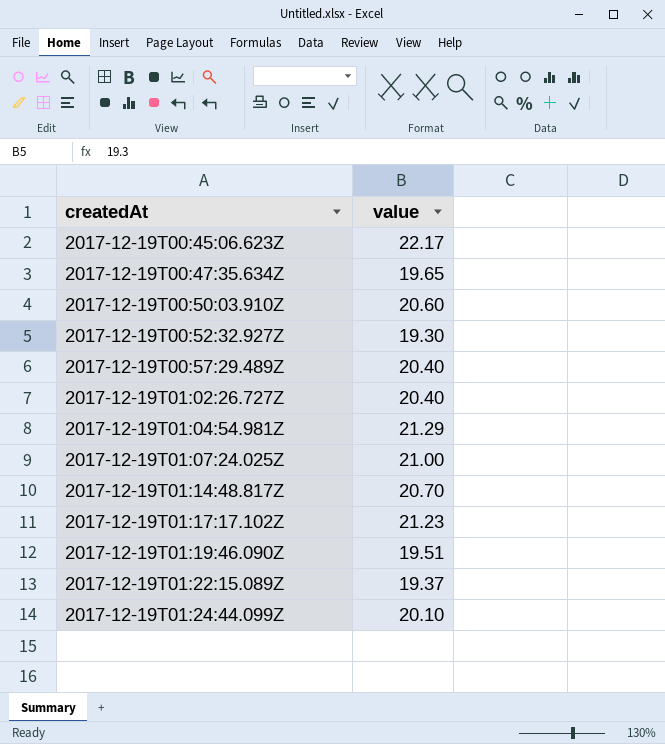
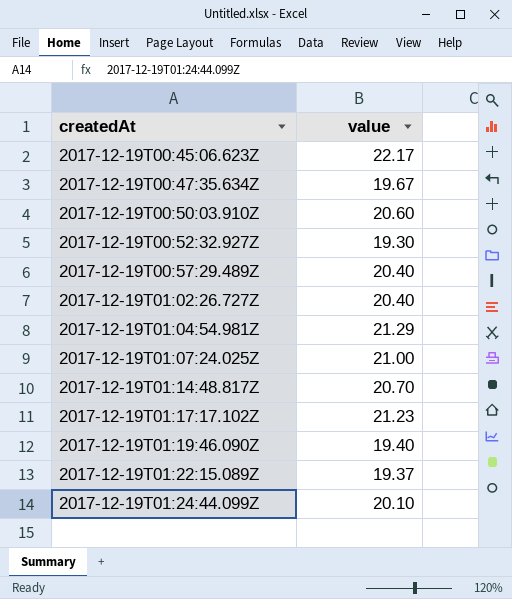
2017-12-19T00:47:35.634Z | value: 19.65 -> 19.67
2017-12-19T01:19:46.090Z | value: 19.51 -> 19.40

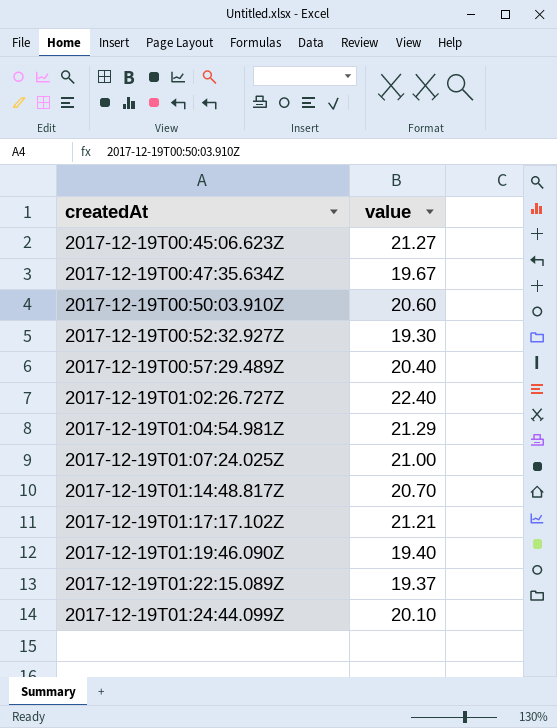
2017-12-19T00:45:06.623Z | value: 22.17 -> 21.27
2017-12-19T01:02:26.727Z | value: 20.40 -> 22.40
2017-12-19T01:17:17.102Z | value: 21.23 -> 21.21

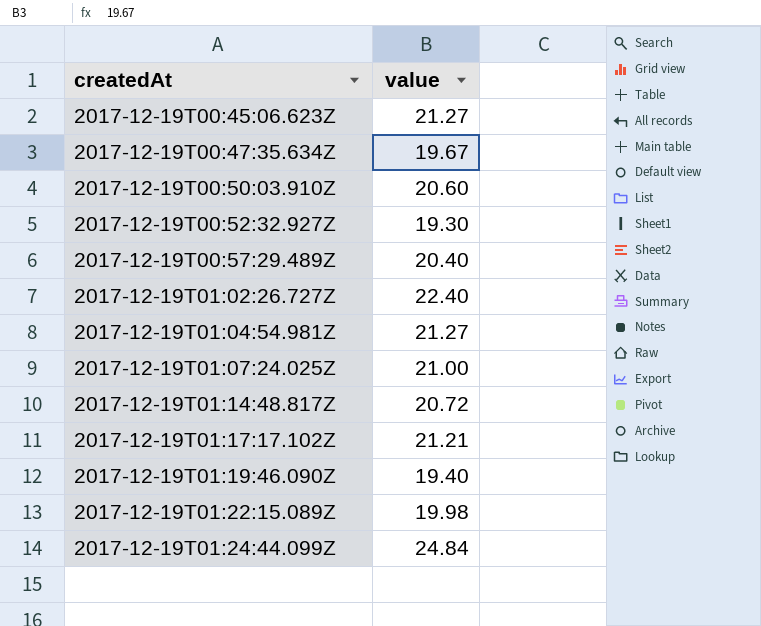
2017-12-19T01:04:54.981Z | value: 21.29 -> 21.27
2017-12-19T01:14:48.817Z | value: 20.70 -> 20.72
2017-12-19T01:22:15.089Z | value: 19.37 -> 19.98
2017-12-19T01:24:44.099Z | value: 20.10 -> 24.84

